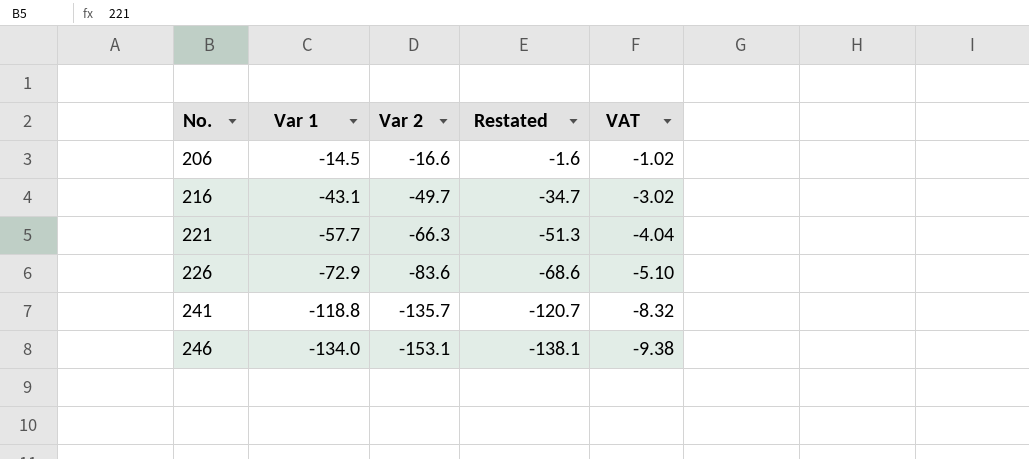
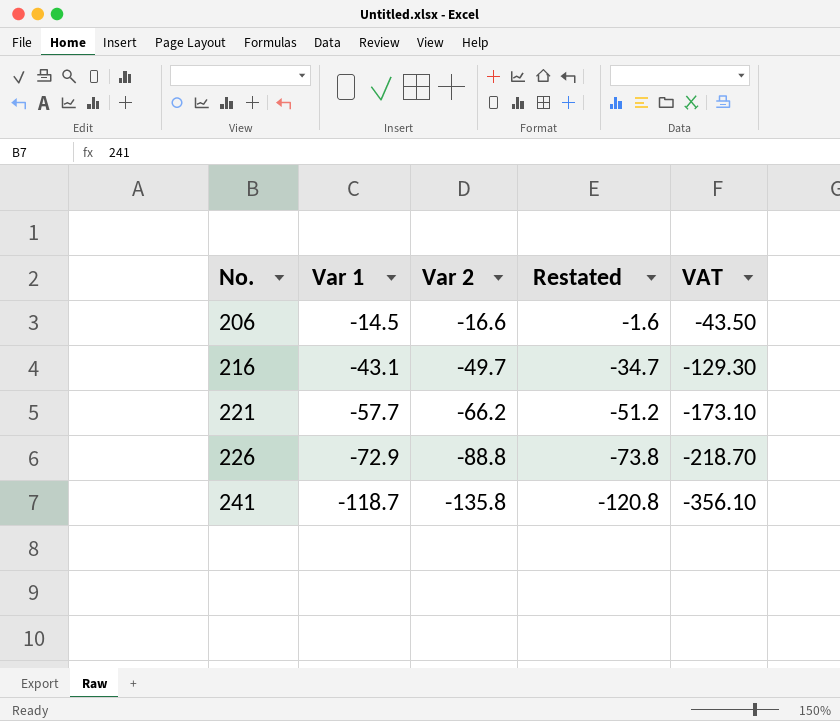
column VAT | formula: [Var 1] * 0.07 -> [Var 1] * 3
row 246: -134.0 | -153.1 | -138.1 | -9.38 -> none
221 | Var 2: -66.3 -> -66.2
221 | Restated: -51.3 -> -51.2
226 | Var 2: -83.6 -> -88.8
226 | Restated: -68.6 -> -73.8
241 | Var 1: -118.8 -> -118.7
241 | Var 2: -135.7 -> -135.8
241 | Restated: -120.7 -> -120.8

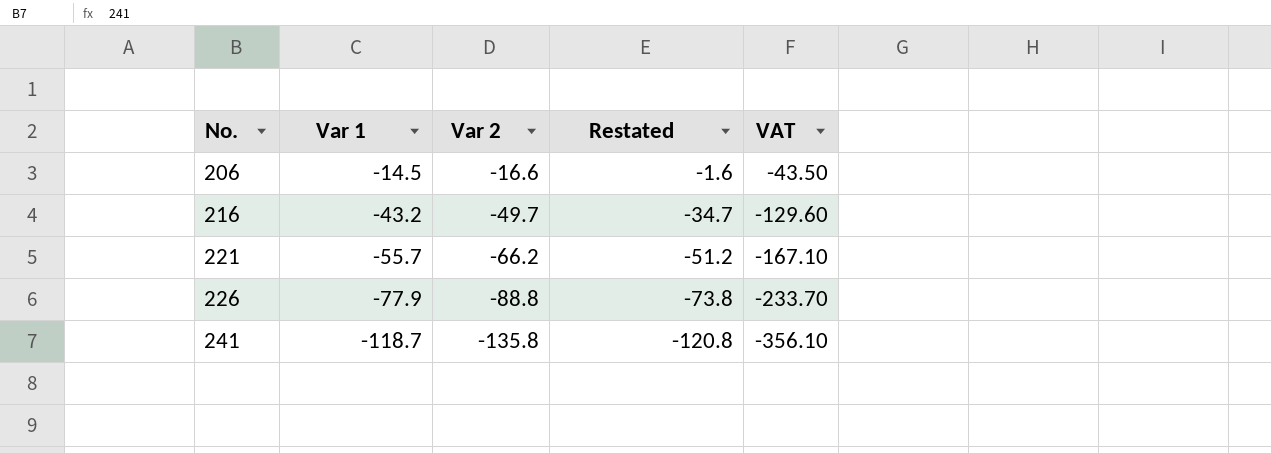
216 | Var 1: -43.1 -> -43.2
216 | VAT: -129.30 -> -129.60
221 | Var 1: -57.7 -> -55.7
221 | VAT: -173.10 -> -167.10
226 | Var 1: -72.9 -> -77.9
226 | VAT: -218.70 -> -233.70

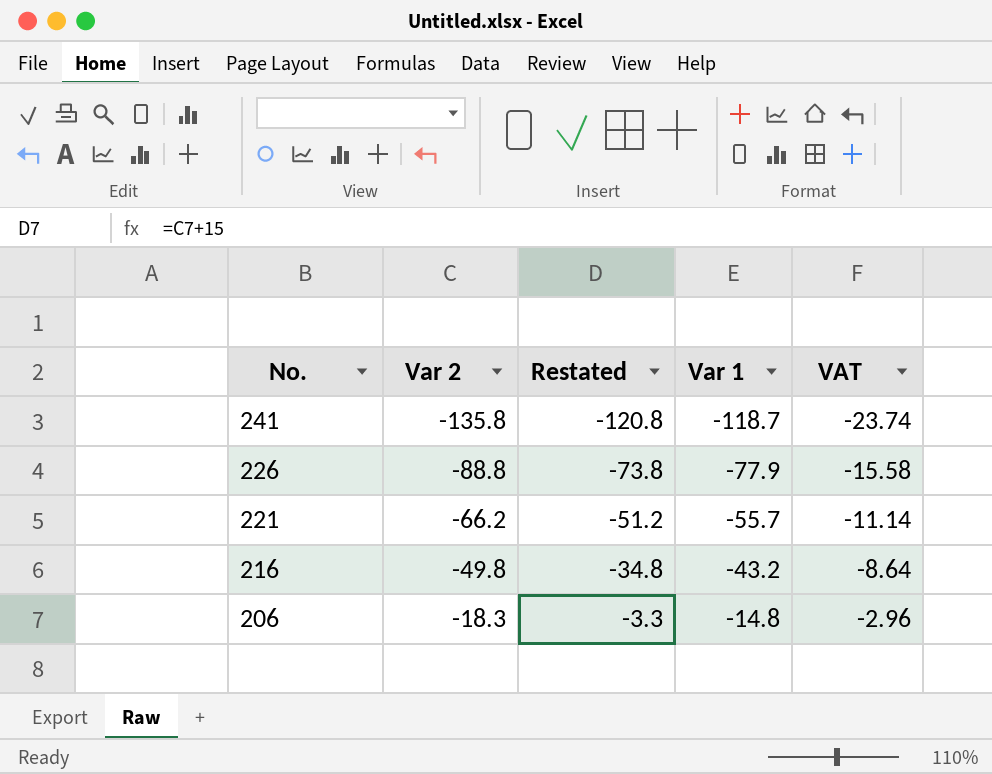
row order: No. ascending -> No. descending
column Var 1 | position: 2 -> 4
column VAT | formula: [Var 1] * 3 -> [Var 1] * 0.2
216 | Var 2: -49.7 -> -49.8
216 | Restated: -34.7 -> -34.8
206 | Var 2: -16.6 -> -18.3
206 | Restated: -1.6 -> -3.3
206 | Var 1: -14.5 -> -14.8

